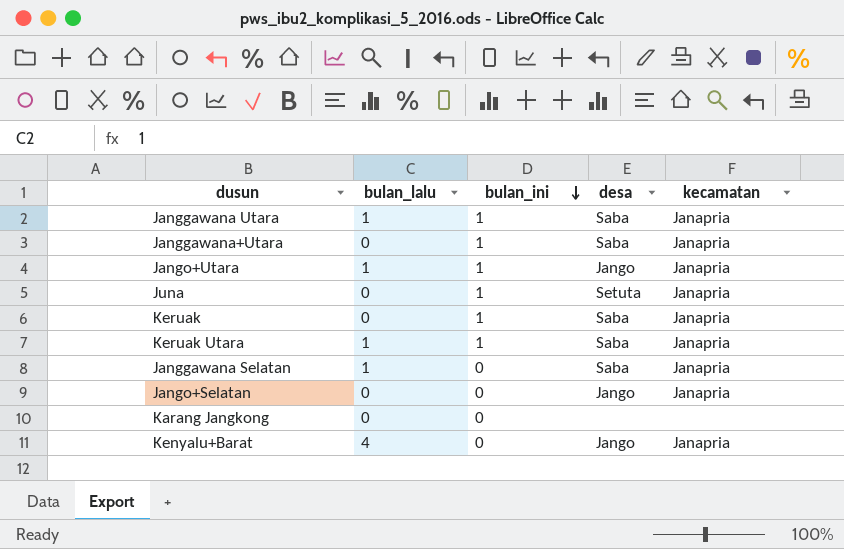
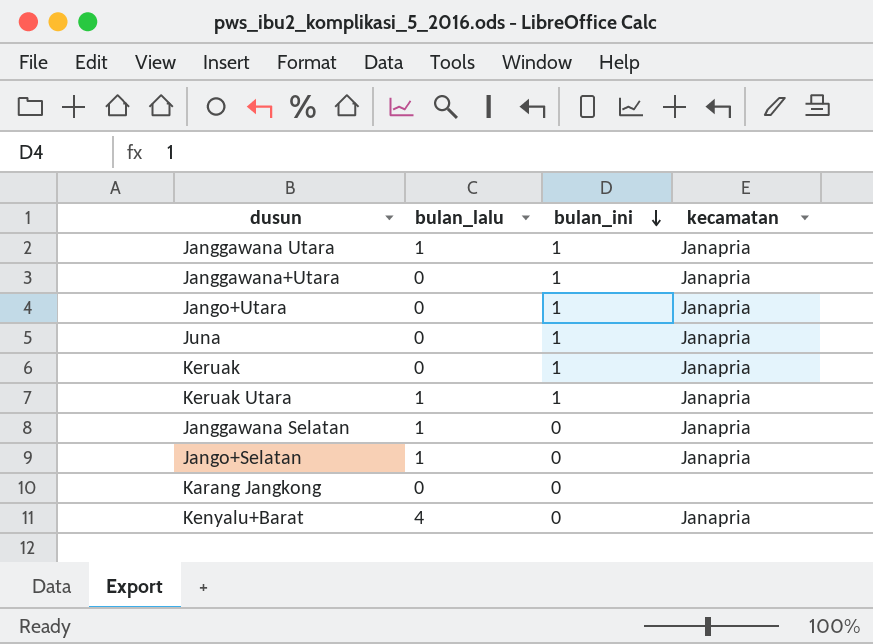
column desa | position: 4 -> none
Jango+Utara | bulan_lalu: 1 -> 0
Jango+Selatan | bulan_lalu: 0 -> 1

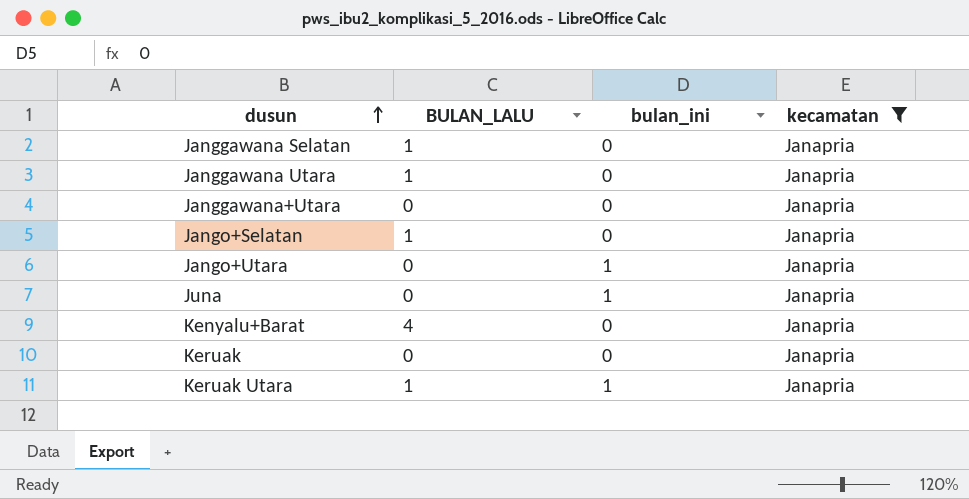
filter: none -> kecamatan = Janapria
row order: bulan_ini descending -> dusun ascending
column name: bulan_lalu -> BULAN_LALU
Janggawana Utara | bulan_ini: 1 -> 0
Janggawana+Utara | bulan_ini: 1 -> 0
Keruak | bulan_ini: 1 -> 0

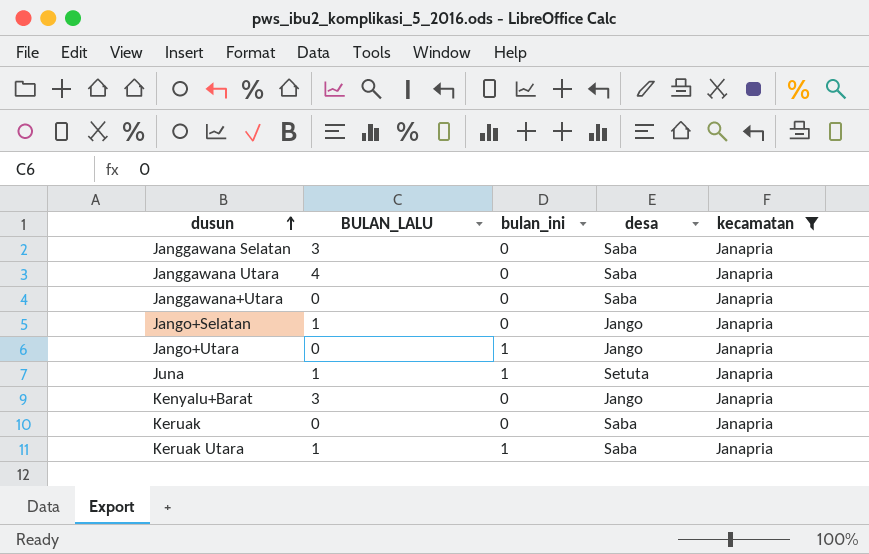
column desa | position: none -> 4
Janggawana Selatan | BULAN_LALU: 1 -> 3
Janggawana Utara | BULAN_LALU: 1 -> 4
Juna | BULAN_LALU: 0 -> 1
Kenyalu+Barat | BULAN_LALU: 4 -> 3

